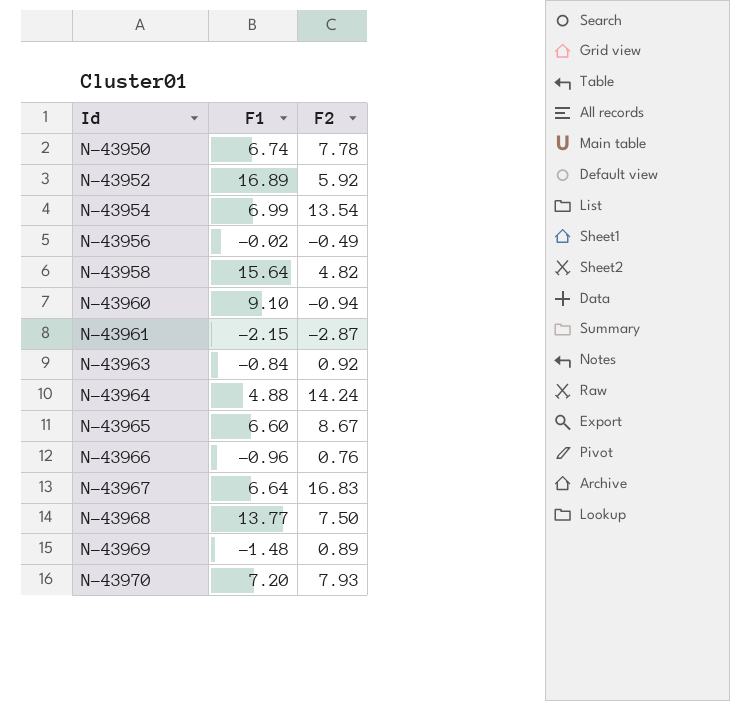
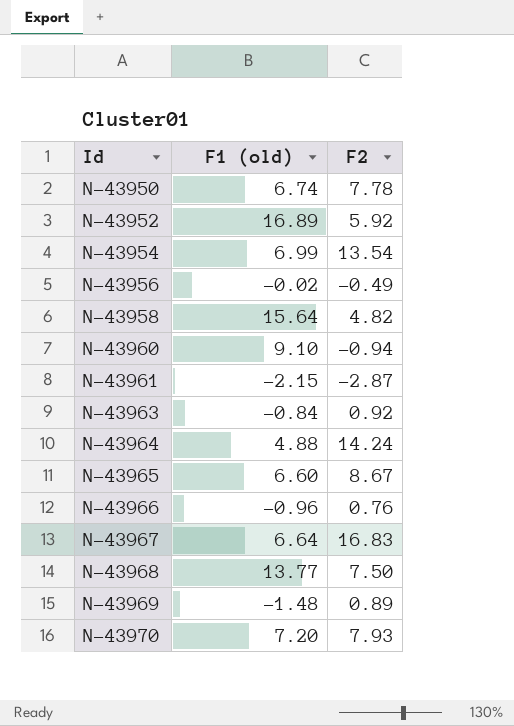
column name: F1 -> F1 (old)

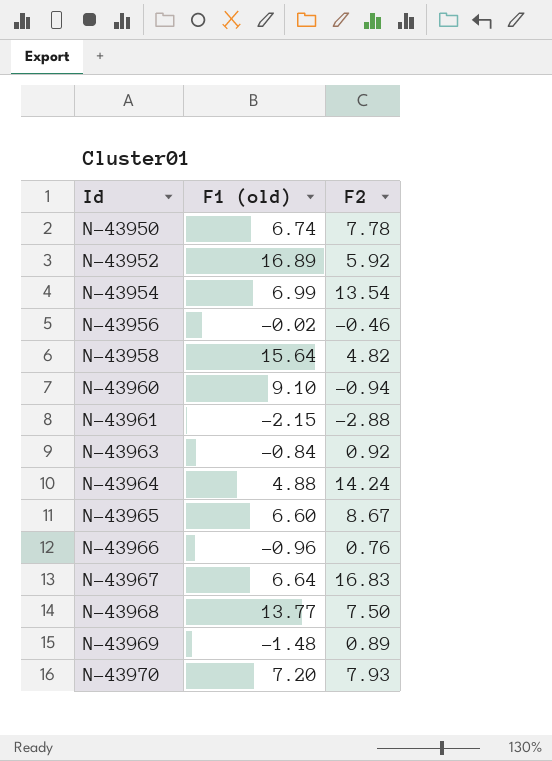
N-43956 | F2: -0.49 -> -0.46
N-43961 | F2: -2.87 -> -2.88

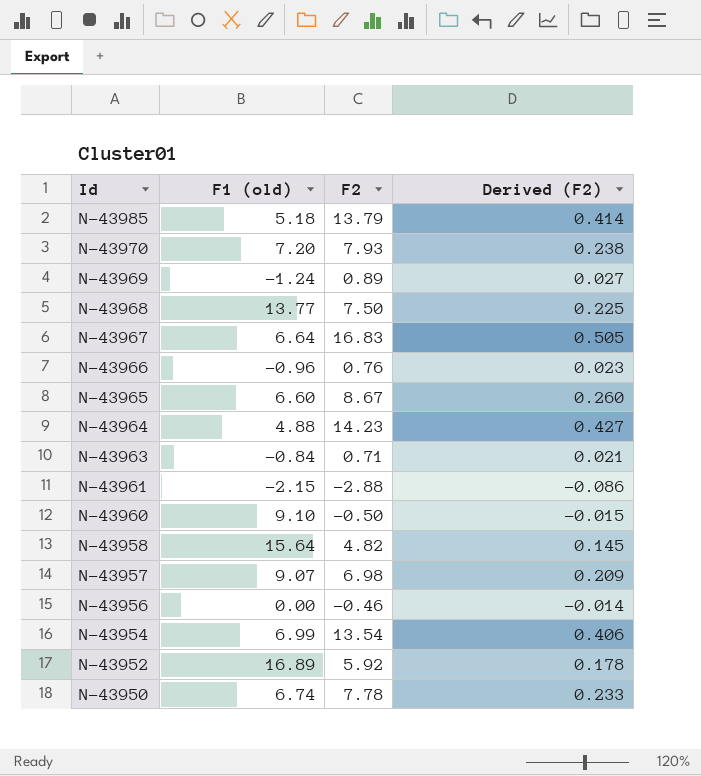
row order: Id ascending -> Id descending
column Derived (F2) | formula: none -> [F2] * 0.03
row N-43985: none -> 5.18 | 13.79 | 0.414
N-43969 | F1 (old): -1.48 -> -1.24
N-43964 | F2: 14.24 -> 14.23
N-43963 | F2: 0.92 -> 0.71
N-43960 | F2: -0.94 -> -0.50
row N-43957: none -> 9.07 | 6.98 | 0.209
N-43956 | F1 (old): -0.02 -> 0.00

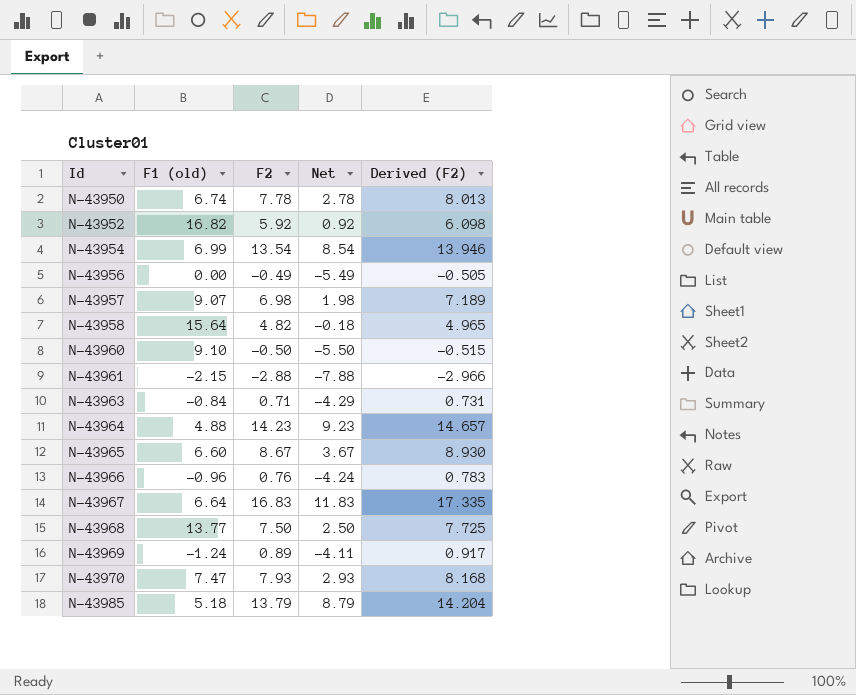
row order: Id descending -> Id ascending
column Net | formula: none -> [F2] - 5
column Derived (F2) | formula: [F2] * 0.03 -> [F2] * 1.03
N-43952 | F1 (old): 16.89 -> 16.82
N-43956 | F2: -0.46 -> -0.49
N-43970 | F1 (old): 7.20 -> 7.47

